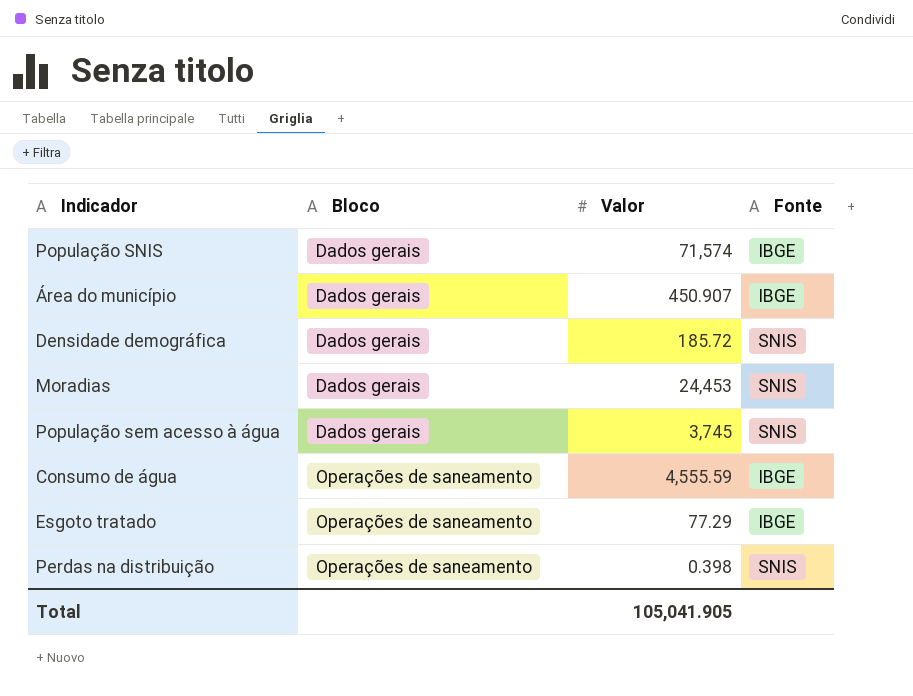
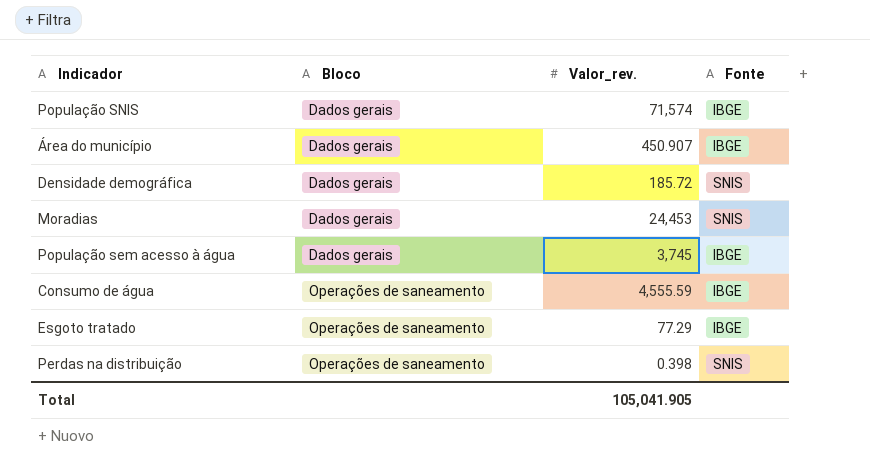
column name: Valor -> Valor_rev.
População sem acesso à água | Fonte: SNIS -> IBGE

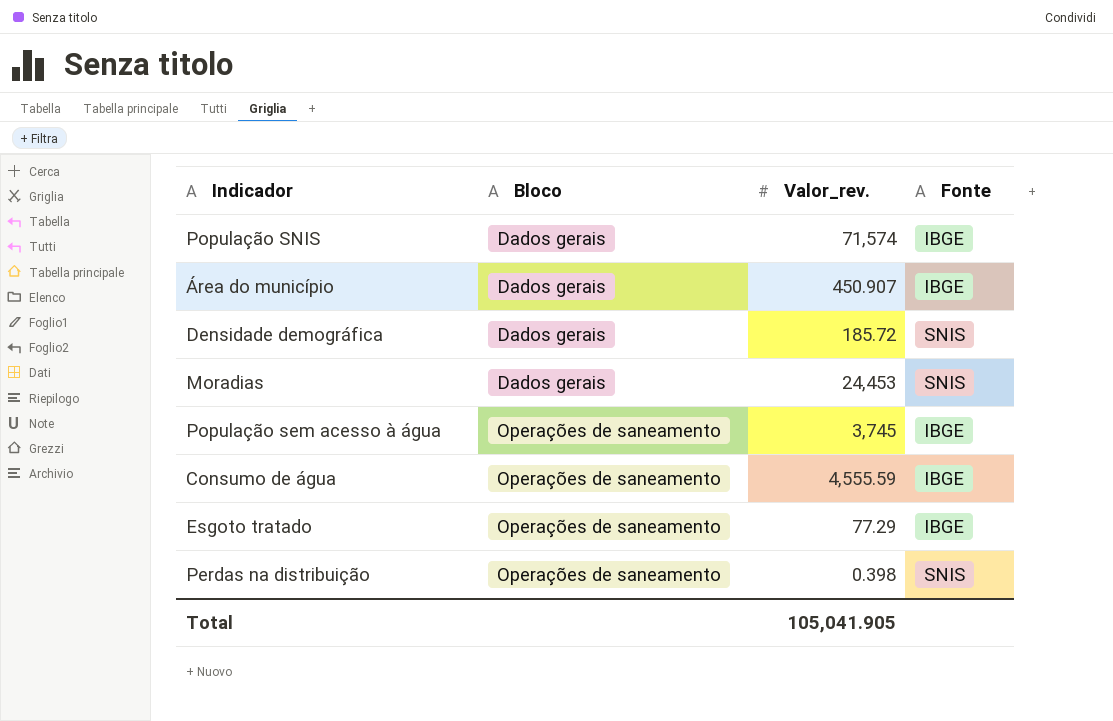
População sem acesso à água | Bloco: Dados gerais -> Operações de saneamento

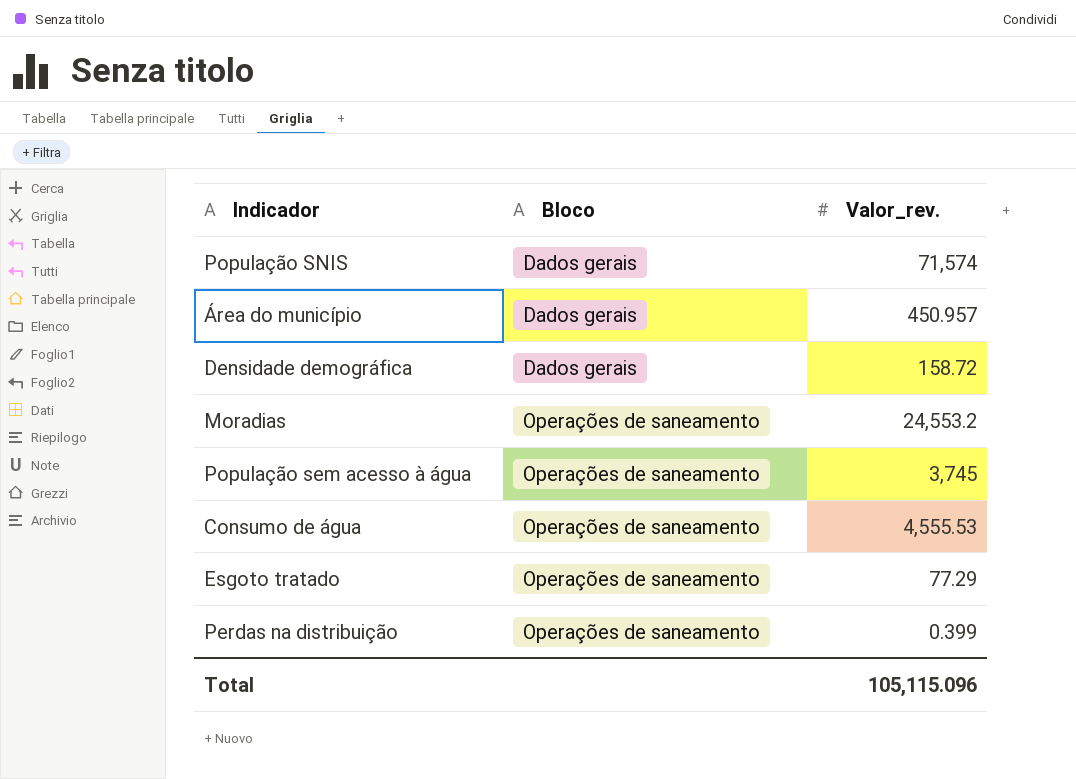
column Fonte | position: 4 -> none
Área do município | Valor_rev.: 450.907 -> 450.957
Densidade demográfica | Valor_rev.: 185.72 -> 158.72
Moradias | Bloco: Dados gerais -> Operações de saneamento
Moradias | Valor_rev.: 24,453 -> 24,553.2
Consumo de água | Valor_rev.: 4,555.59 -> 4,555.53
Perdas na distribuição | Valor_rev.: 0.398 -> 0.399
Total | Valor_rev.: 105,041.905 -> 105,115.096

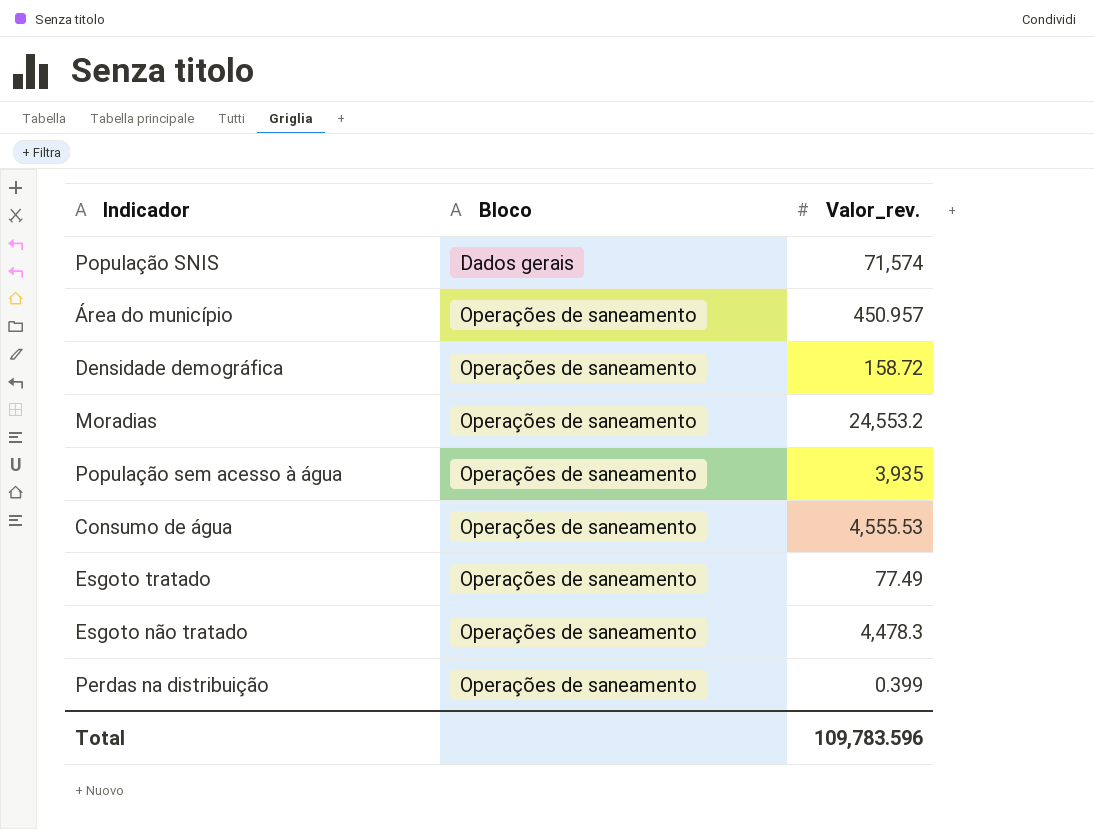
Área do município | Bloco: Dados gerais -> Operações de saneamento
Densidade demográfica | Bloco: Dados gerais -> Operações de saneamento
População sem acesso à água | Valor_rev.: 3,745 -> 3,935
Esgoto tratado | Valor_rev.: 77.29 -> 77.49
row Esgoto não tratado: none -> Operações de saneamento | 4,478.3
Total | Valor_rev.: 105,115.096 -> 109,783.596

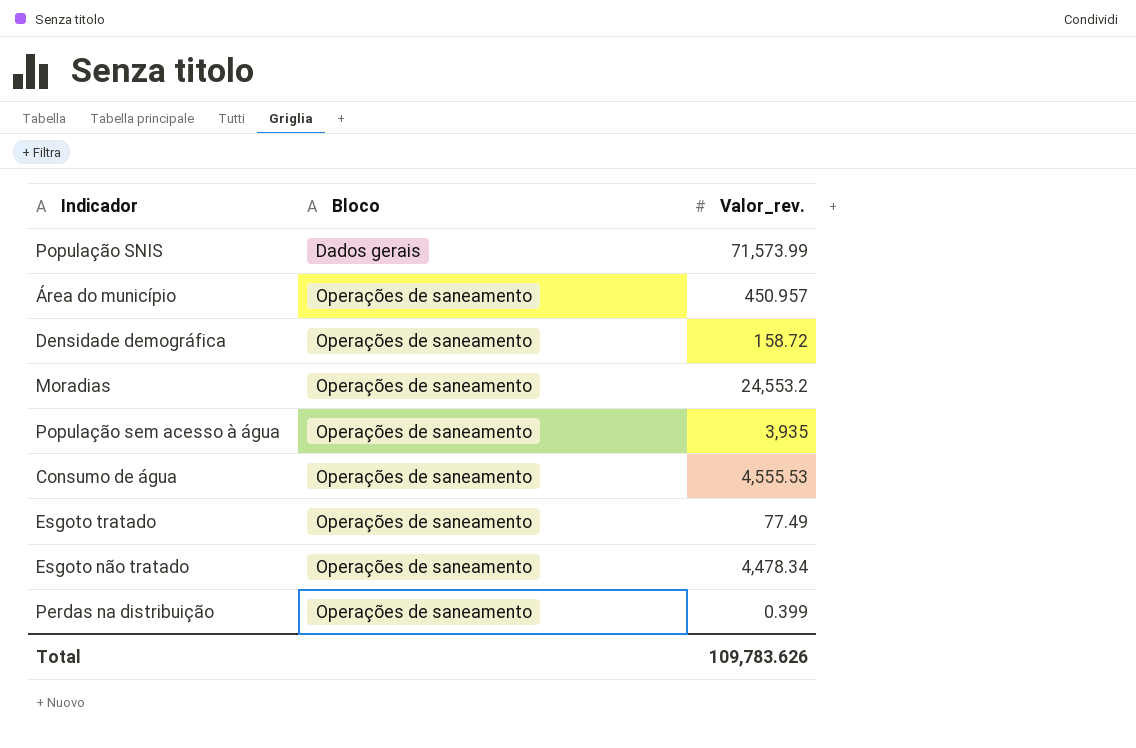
População SNIS | Valor_rev.: 71,574 -> 71,573.99
Esgoto não tratado | Valor_rev.: 4,478.3 -> 4,478.34
Total | Valor_rev.: 109,783.596 -> 109,783.626

